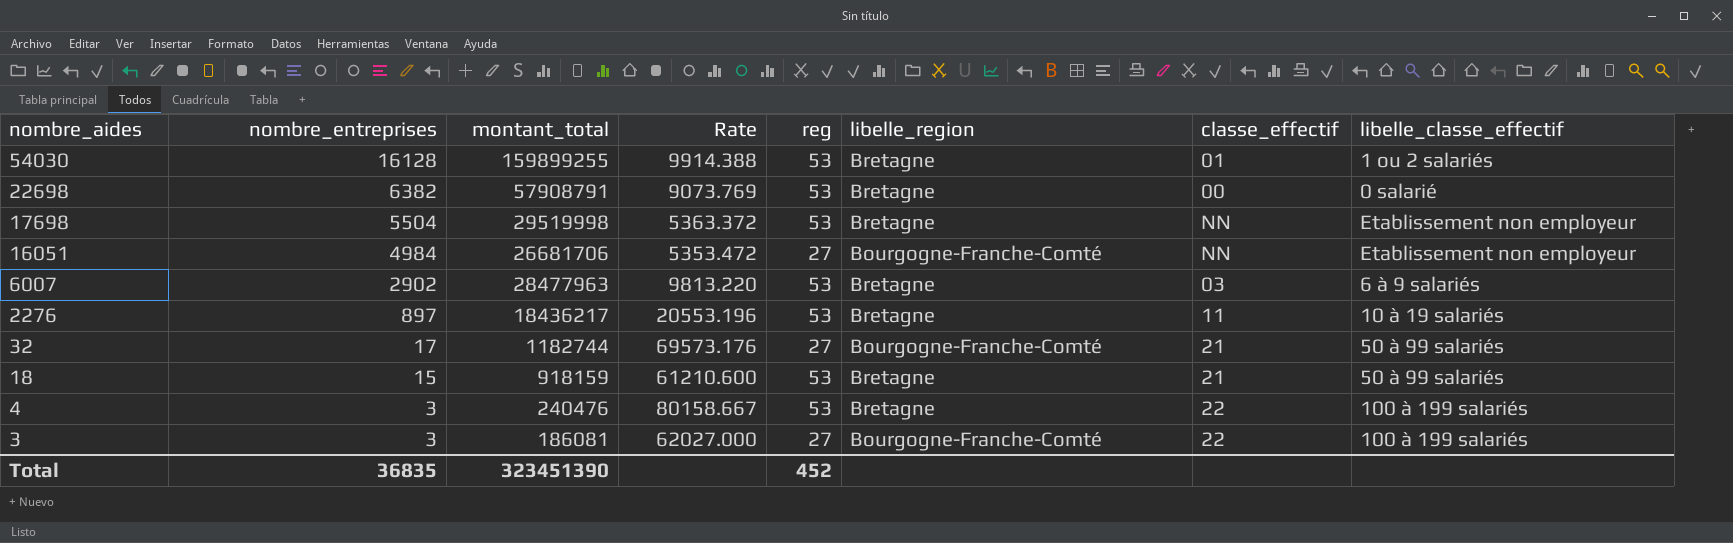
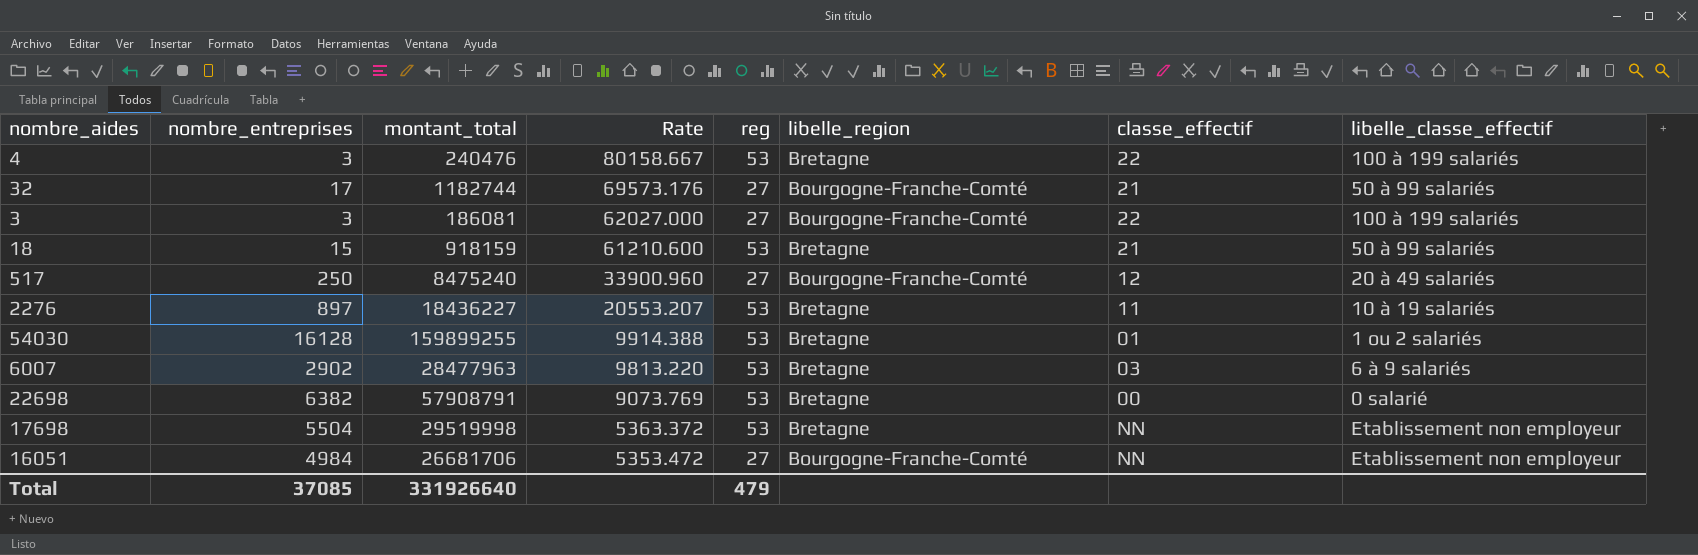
row order: nombre_aides descending -> Rate descending
row 517: none -> 250 | 8475240 | 33900.960 | 27 | Bourgogne-Franche-Comté | 12 | 20 à 49 salariés
2276 | montant_total: 18436217 -> 18436227
2276 | Rate: 20553.196 -> 20553.207
Total | nombre_entreprises: 36835 -> 37085
Total | montant_total: 323451390 -> 331926640
Total | reg: 452 -> 479

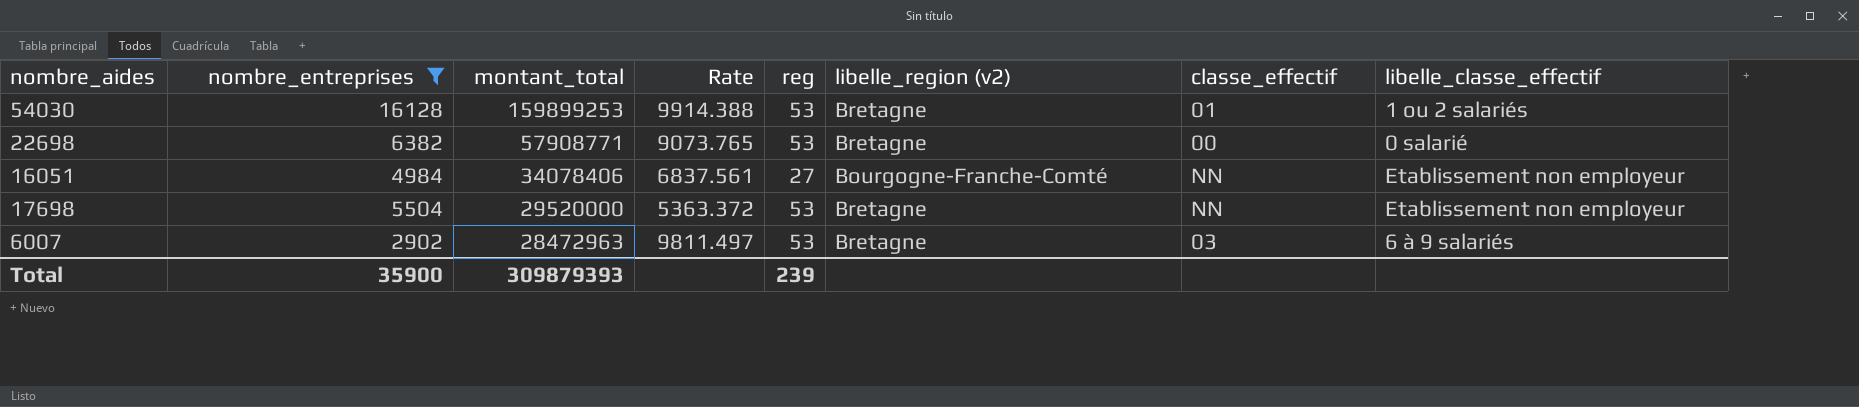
filter: none -> nombre_entreprises >= 2902
row order: Rate descending -> montant_total descending
column name: libelle_region -> libelle_region (v2)
54030 | montant_total: 159899255 -> 159899253
22698 | montant_total: 57908791 -> 57908771
22698 | Rate: 9073.769 -> 9073.765
16051 | montant_total: 26681706 -> 34078406
16051 | Rate: 5353.472 -> 6837.561
17698 | montant_total: 29519998 -> 29520000
6007 | montant_total: 28477963 -> 28472963
6007 | Rate: 9813.220 -> 9811.497
Total | nombre_entreprises: 37085 -> 35900
Total | montant_total: 331926640 -> 309879393
Total | reg: 479 -> 239

